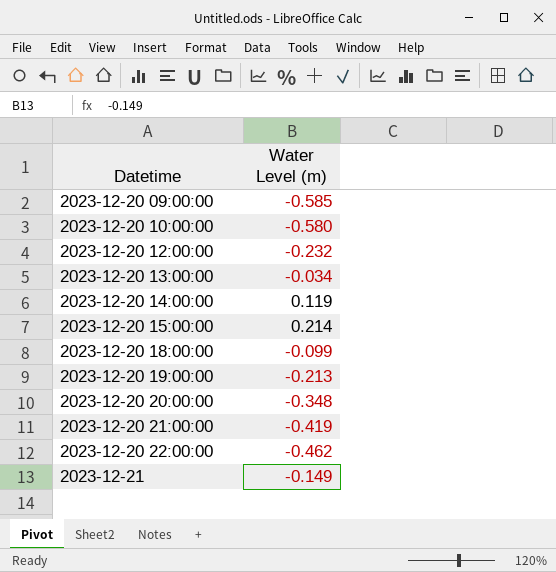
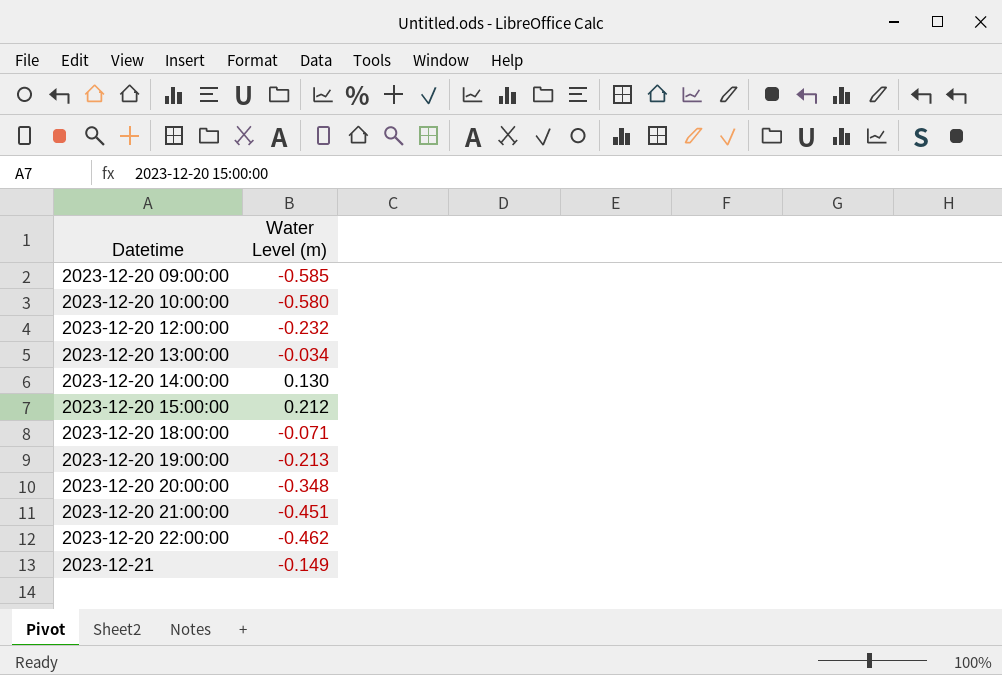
2023-12-20 14:00:00 | Water Level (m): 0.119 -> 0.130
2023-12-20 15:00:00 | Water Level (m): 0.214 -> 0.212
2023-12-20 18:00:00 | Water Level (m): -0.099 -> -0.071
2023-12-20 21:00:00 | Water Level (m): -0.419 -> -0.451

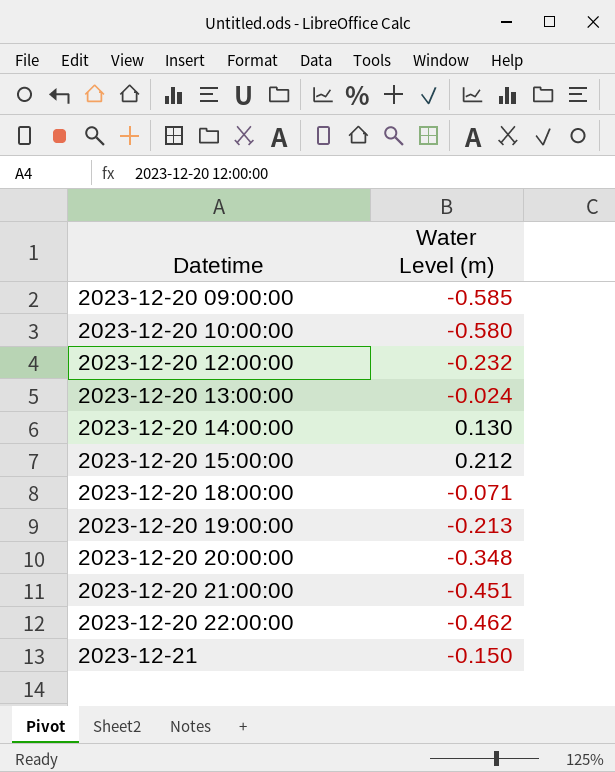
2023-12-20 13:00:00 | Water Level (m): -0.034 -> -0.024
2023-12-21 | Water Level (m): -0.149 -> -0.150

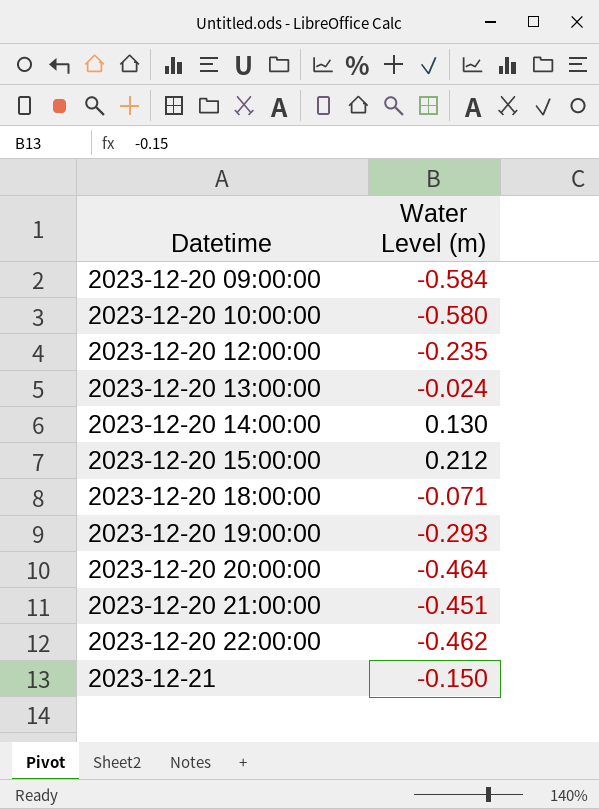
2023-12-20 09:00:00 | Water Level (m): -0.585 -> -0.584
2023-12-20 12:00:00 | Water Level (m): -0.232 -> -0.235
2023-12-20 19:00:00 | Water Level (m): -0.213 -> -0.293
2023-12-20 20:00:00 | Water Level (m): -0.348 -> -0.464

